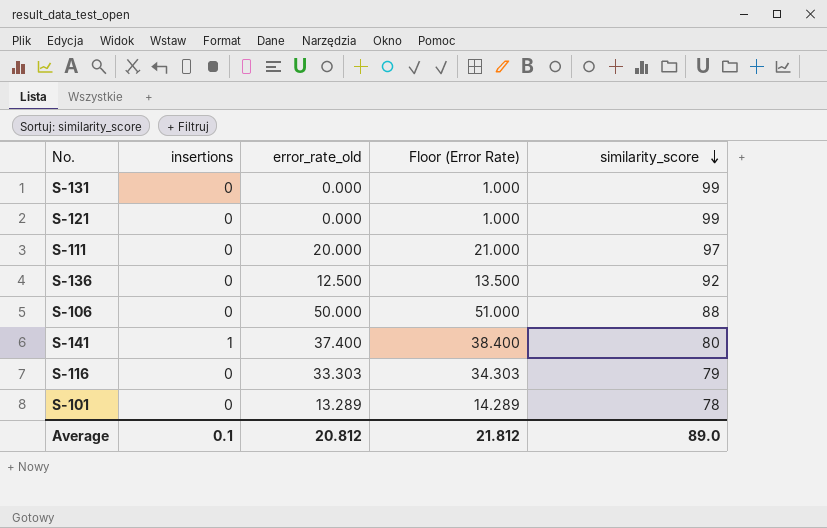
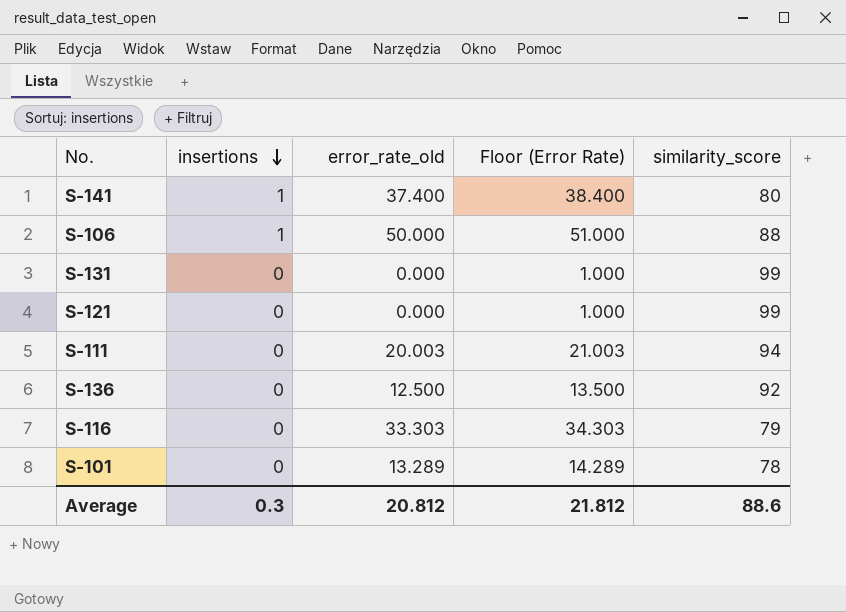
row order: similarity_score descending -> insertions descending
S-106 | insertions: 0 -> 1
S-111 | error_rate_old: 20.000 -> 20.003
S-111 | Floor (Error Rate): 21.000 -> 21.003
S-111 | similarity_score: 97 -> 94
Average | insertions: 0.1 -> 0.3
Average | similarity_score: 89.0 -> 88.6

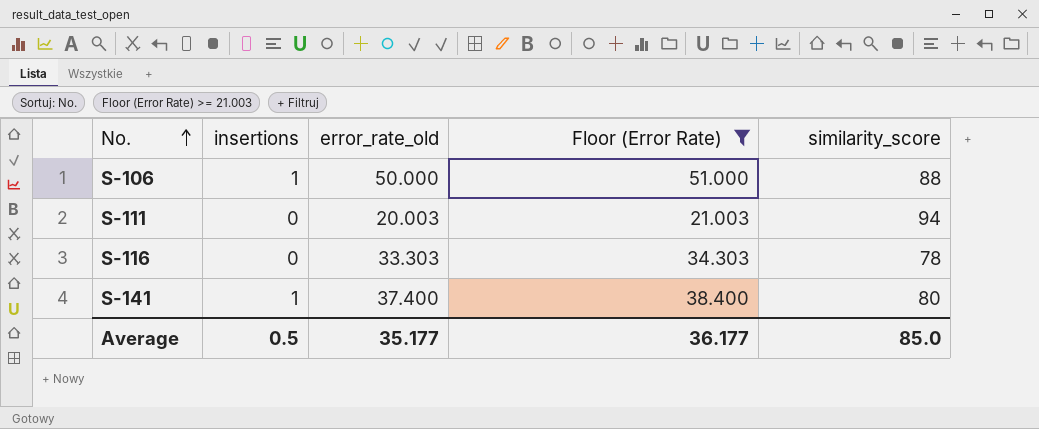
filter: none -> Floor (Error Rate) >= 21.003
row order: insertions descending -> No. ascending
S-116 | similarity_score: 79 -> 78
Average | insertions: 0.3 -> 0.5
Average | error_rate_old: 20.812 -> 35.177
Average | Floor (Error Rate): 21.812 -> 36.177
Average | similarity_score: 88.6 -> 85.0

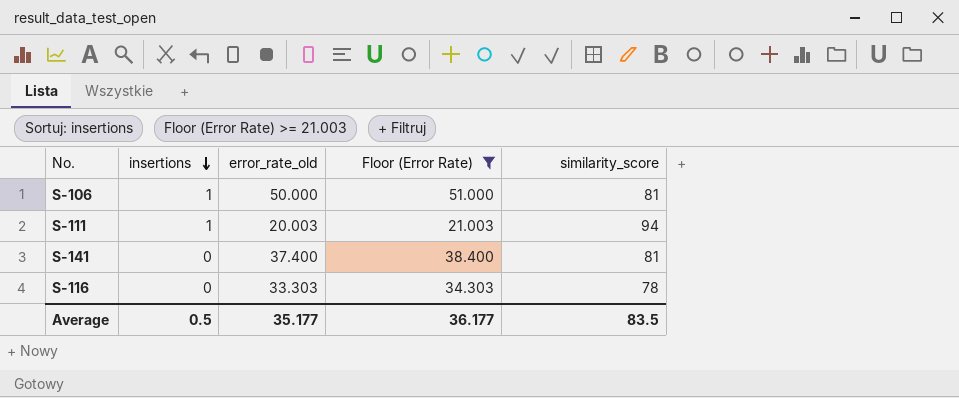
row order: No. ascending -> insertions descending
S-106 | similarity_score: 88 -> 81
S-111 | insertions: 0 -> 1
S-141 | insertions: 1 -> 0
S-141 | similarity_score: 80 -> 81
Average | similarity_score: 85.0 -> 83.5

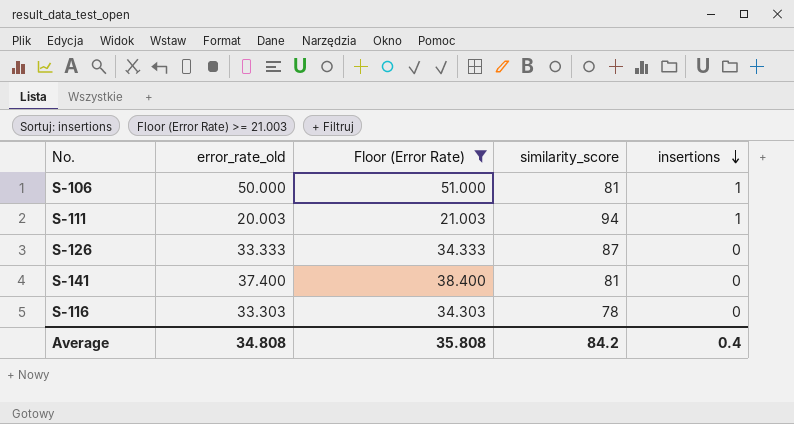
column insertions | position: 2 -> 5
row S-126: none -> 33.333 | 34.333 | 87 | 0
Average | error_rate_old: 35.177 -> 34.808
Average | Floor (Error Rate): 36.177 -> 35.808
Average | similarity_score: 83.5 -> 84.2
Average | insertions: 0.5 -> 0.4

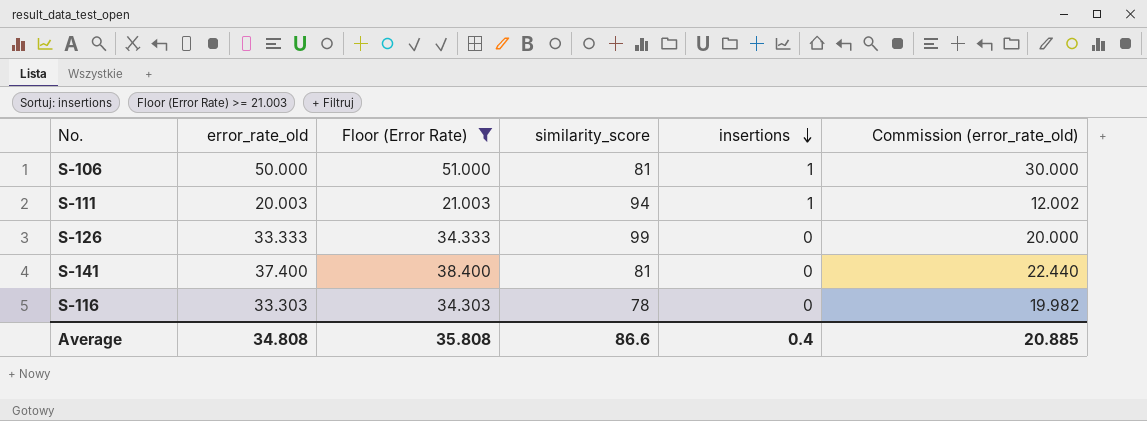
column Commission (error_rate_old) | formula: none -> [error_rate_old] * 0.6
S-126 | similarity_score: 87 -> 99
Average | similarity_score: 84.2 -> 86.6

